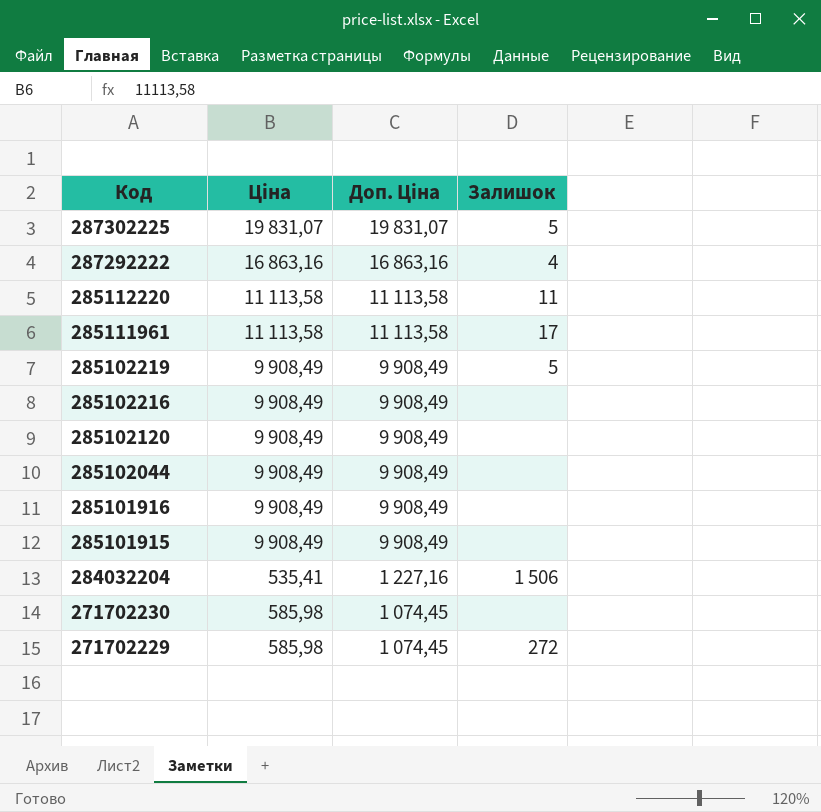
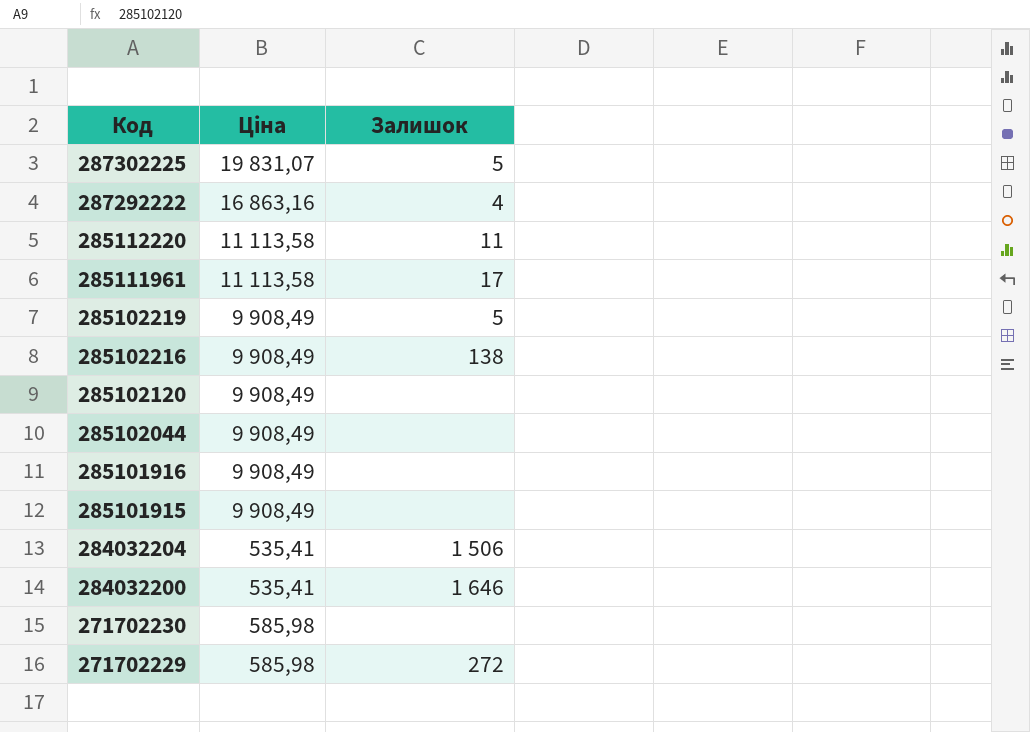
column Доп. Ціна | position: 3 -> none
285102216 | Залишок: none -> 138
row 284032200: none -> 535,41 | 1 646

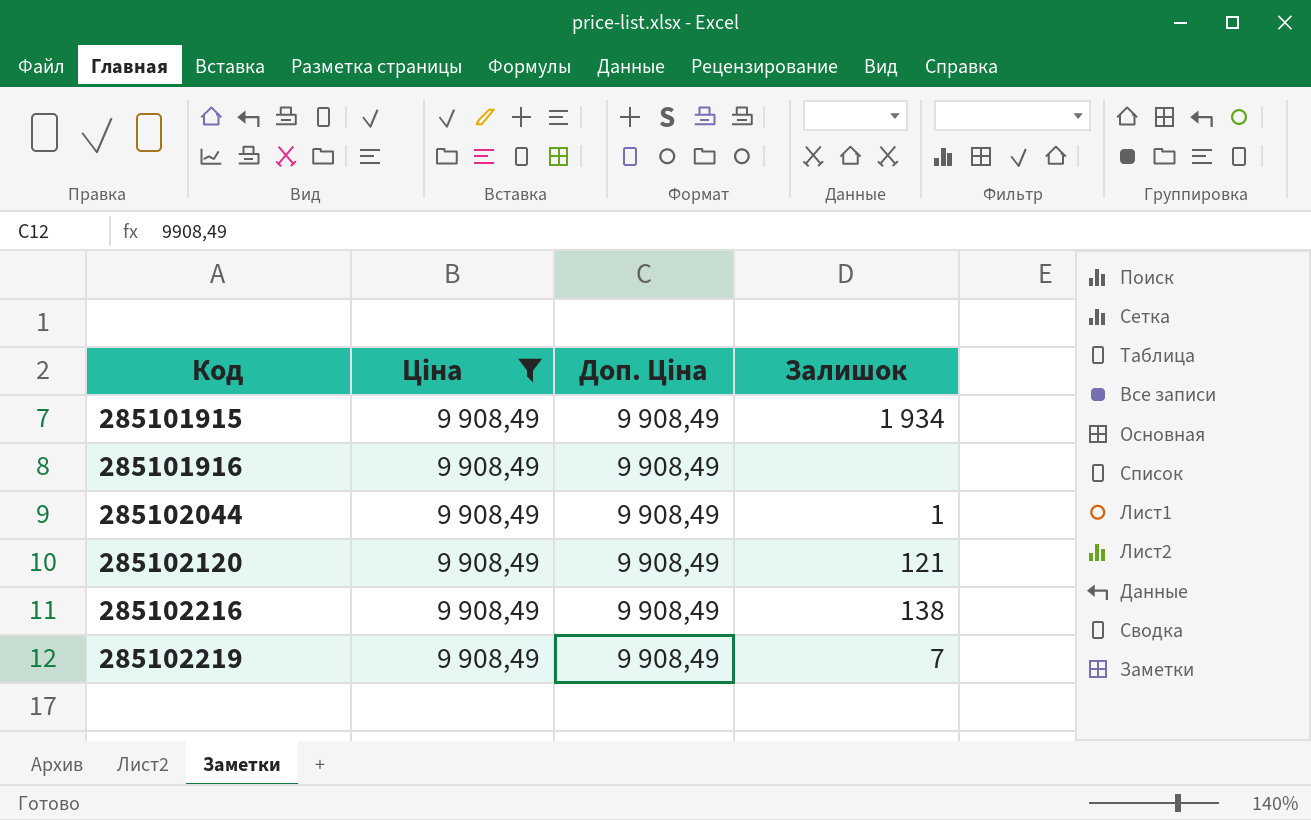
filter: none -> Ціна = 9 908,49
row order: Код descending -> Код ascending
column Доп. Ціна | position: none -> 3
285101915 | Залишок: none -> 1 934
285102044 | Залишок: none -> 1
285102120 | Залишок: none -> 121
285102219 | Залишок: 5 -> 7

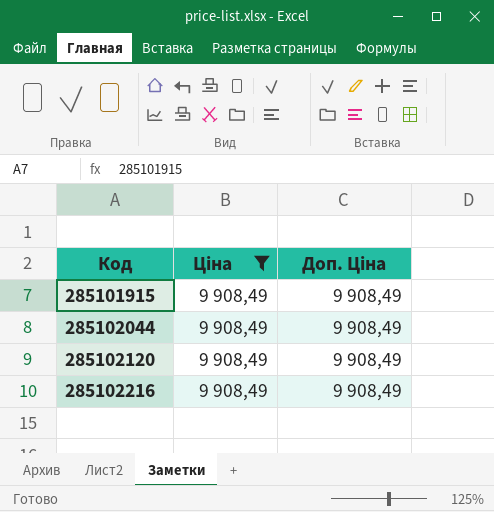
column Залишок | position: 4 -> none
row 285101916: 9 908,49 | 9 908,49 | none -> none
row 285102219: 9 908,49 | 9 908,49 | 7 -> none

